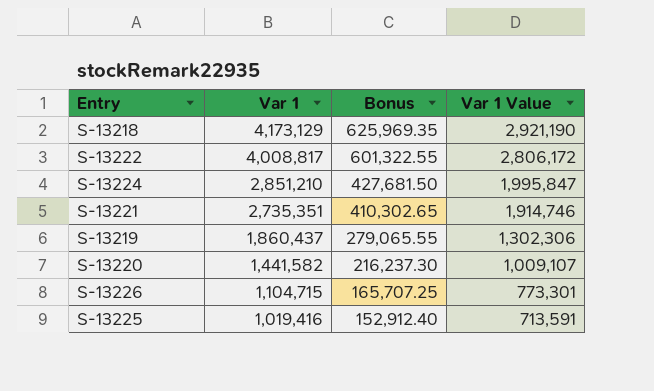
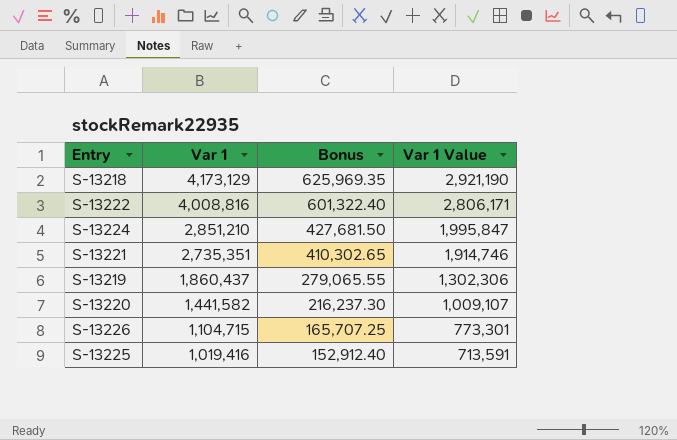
S-13222 | Var 1: 4,008,817 -> 4,008,816
S-13222 | Bonus: 601,322.55 -> 601,322.40
S-13222 | Var 1 Value: 2,806,172 -> 2,806,171

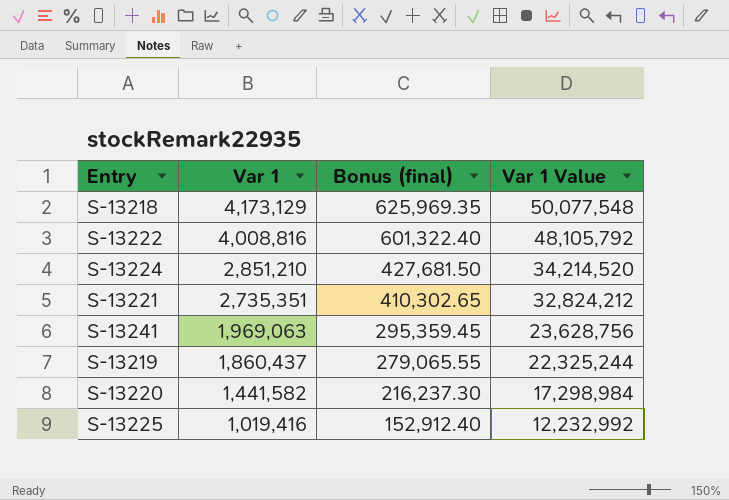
column name: Bonus -> Bonus (final)
column Var 1 Value | formula: [Var 1] * 0.7 -> [Var 1] * 12
row S-13226: 1,104,715 | 165,707.25 | 773,301 -> none
row S-13241: none -> 1,969,063 | 295,359.45 | 23,628,756

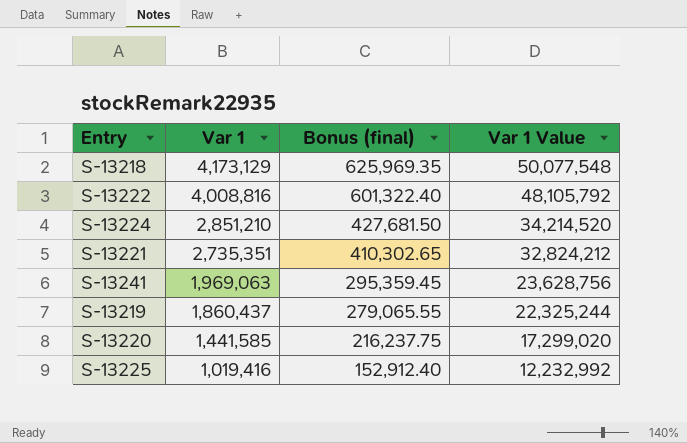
S-13220 | Var 1: 1,441,582 -> 1,441,585
S-13220 | Bonus (final): 216,237.30 -> 216,237.75
S-13220 | Var 1 Value: 17,298,984 -> 17,299,020

